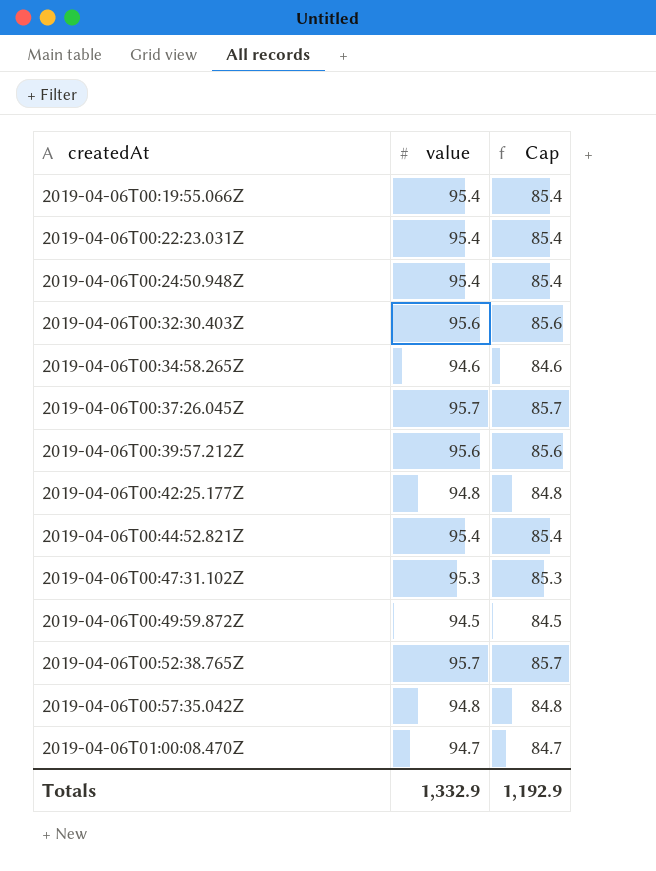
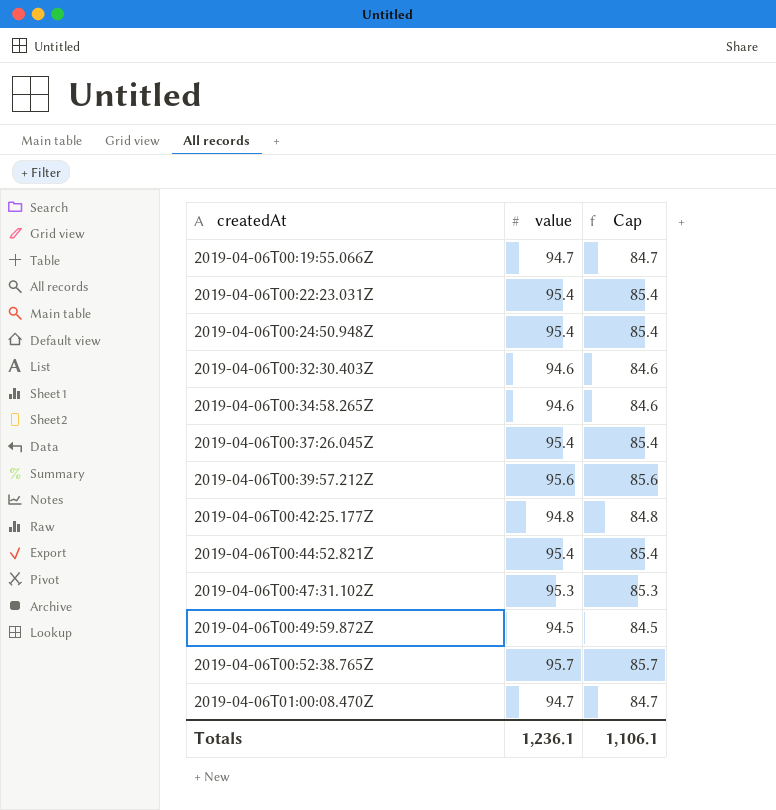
row 2019-04-06T00:57:35.042Z: 94.8 | 84.8 -> none
2019-04-06T00:19:55.066Z | value: 95.4 -> 94.7
2019-04-06T00:19:55.066Z | Cap: 85.4 -> 84.7
2019-04-06T00:32:30.403Z | value: 95.6 -> 94.6
2019-04-06T00:32:30.403Z | Cap: 85.6 -> 84.6
2019-04-06T00:37:26.045Z | value: 95.7 -> 95.4
2019-04-06T00:37:26.045Z | Cap: 85.7 -> 85.4
Totals | value: 1,332.9 -> 1,236.1
Totals | Cap: 1,192.9 -> 1,106.1

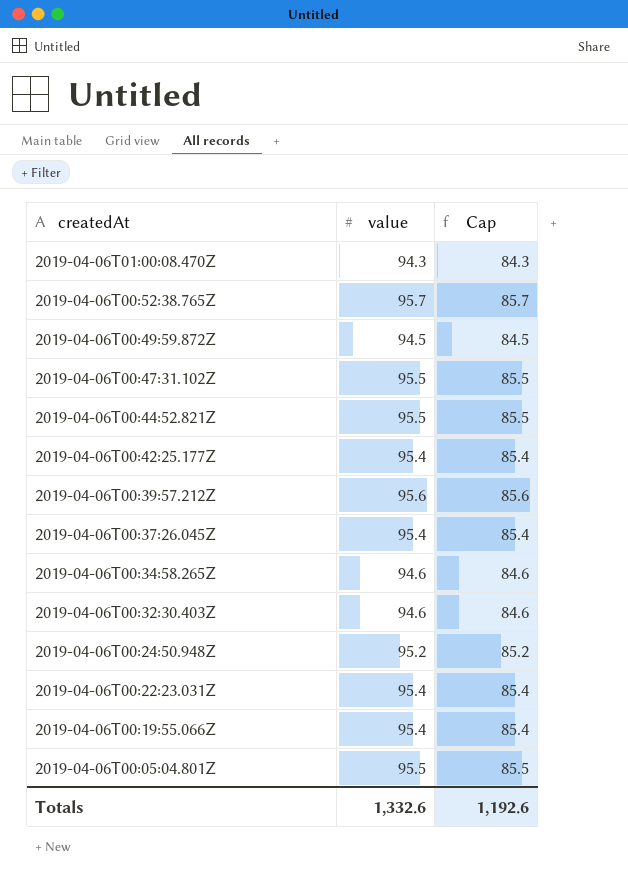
row order: createdAt ascending -> createdAt descending
2019-04-06T01:00:08.470Z | value: 94.7 -> 94.3
2019-04-06T01:00:08.470Z | Cap: 84.7 -> 84.3
2019-04-06T00:47:31.102Z | value: 95.3 -> 95.5
2019-04-06T00:47:31.102Z | Cap: 85.3 -> 85.5
2019-04-06T00:44:52.821Z | value: 95.4 -> 95.5
2019-04-06T00:44:52.821Z | Cap: 85.4 -> 85.5
2019-04-06T00:42:25.177Z | value: 94.8 -> 95.4
2019-04-06T00:42:25.177Z | Cap: 84.8 -> 85.4
2019-04-06T00:24:50.948Z | value: 95.4 -> 95.2
2019-04-06T00:24:50.948Z | Cap: 85.4 -> 85.2
2019-04-06T00:19:55.066Z | value: 94.7 -> 95.4
2019-04-06T00:19:55.066Z | Cap: 84.7 -> 85.4
row 2019-04-06T00:05:04.801Z: none -> 95.5 | 85.5
Totals | value: 1,236.1 -> 1,332.6
Totals | Cap: 1,106.1 -> 1,192.6

